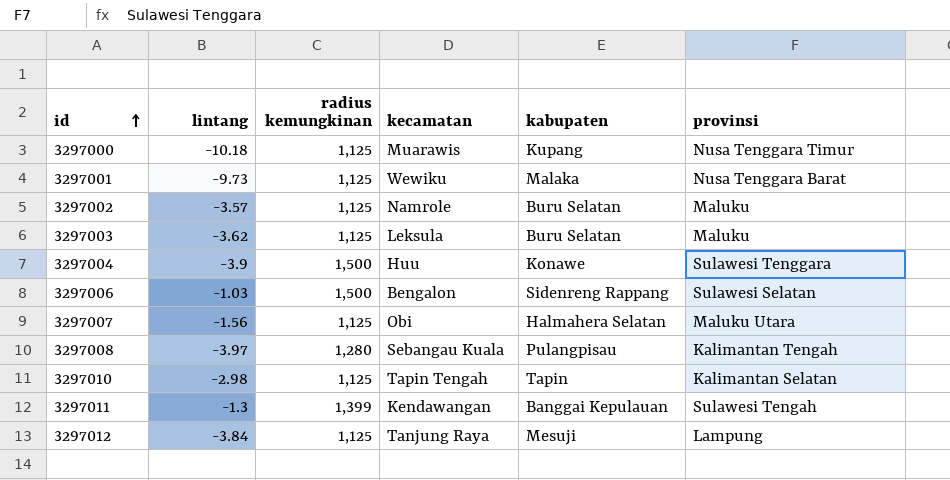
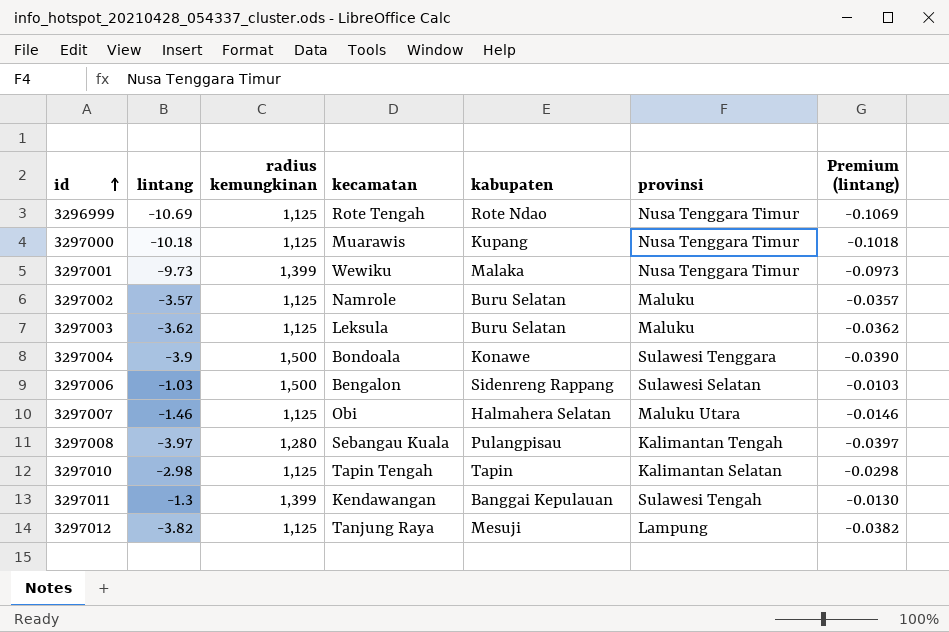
column Premium (lintang) | formula: none -> [lintang] * 0.01
row 3296999: none -> -10.69 | 1,125 | Rote Tengah | Rote Ndao | Nusa Tenggara Timur | -0.1069
3297001 | radius kemungkinan: 1,125 -> 1,399
3297001 | provinsi: Nusa Tenggara Barat -> Nusa Tenggara Timur
3297004 | kecamatan: Huu -> Bondoala
3297007 | lintang: -1.56 -> -1.46
3297012 | lintang: -3.84 -> -3.82

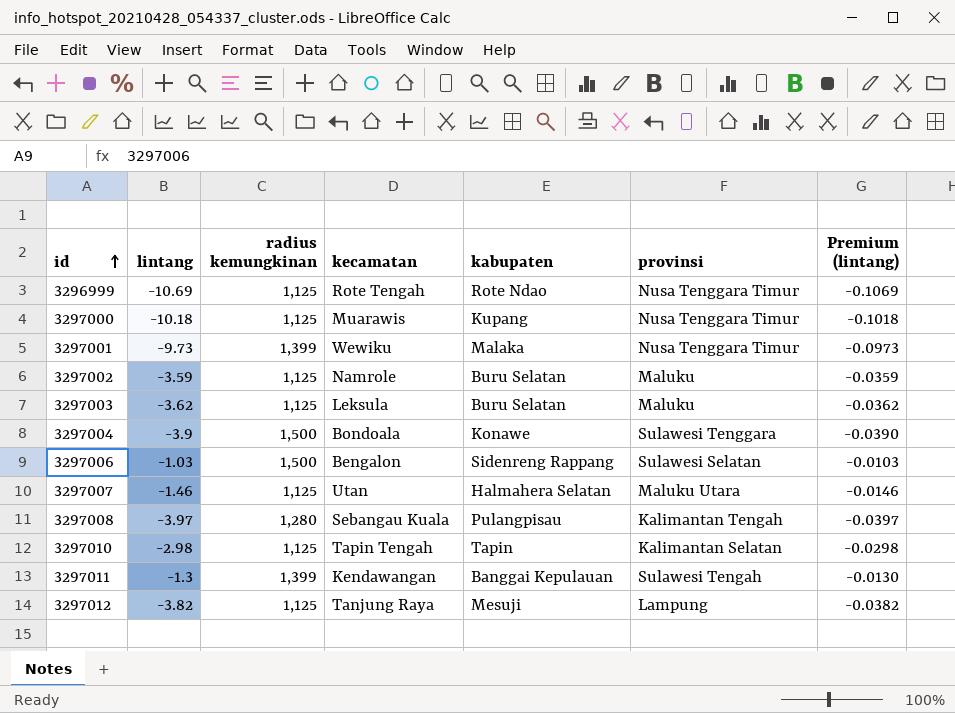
3297002 | lintang: -3.57 -> -3.59
3297002 | Premium (lintang): -0.0357 -> -0.0359
3297007 | kecamatan: Obi -> Utan

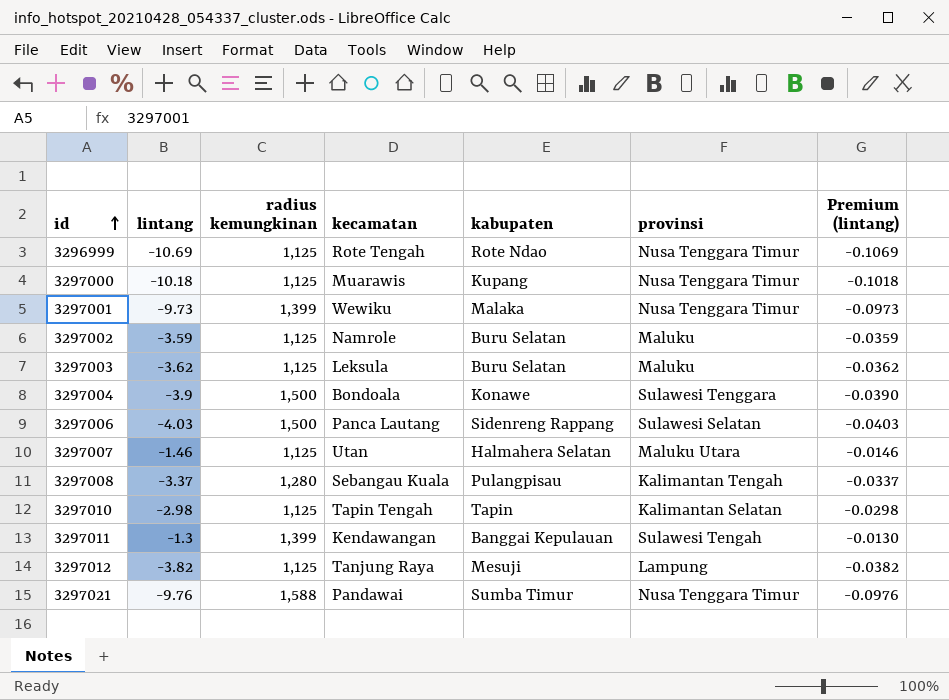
3297006 | lintang: -1.03 -> -4.03
3297006 | kecamatan: Bengalon -> Panca Lautang
3297006 | Premium (lintang): -0.0103 -> -0.0403
3297008 | lintang: -3.97 -> -3.37
3297008 | Premium (lintang): -0.0397 -> -0.0337
row 3297021: none -> -9.76 | 1,588 | Pandawai | Sumba Timur | Nusa Tenggara Timur | -0.0976

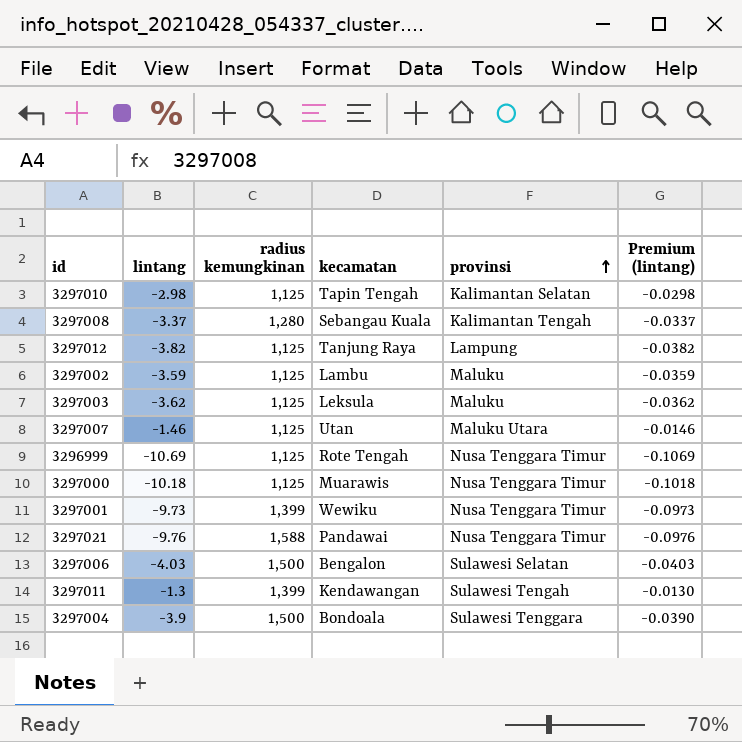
row order: id ascending -> provinsi ascending
column kabupaten | position: 5 -> none
3297002 | kecamatan: Namrole -> Lambu
3297006 | kecamatan: Panca Lautang -> Bengalon

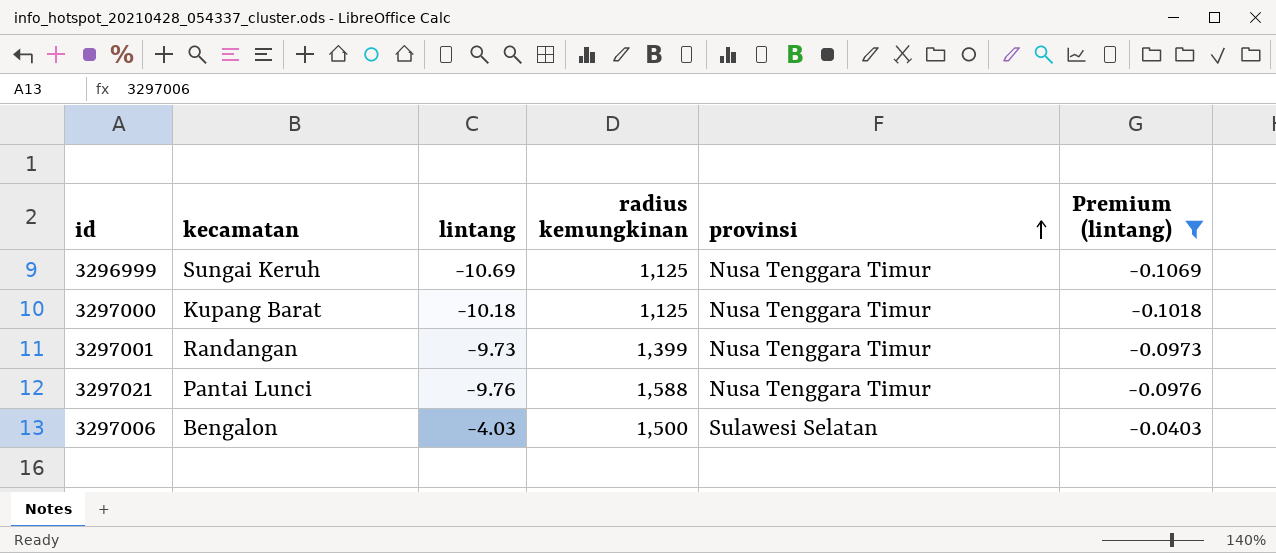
filter: none -> Premium (lintang) <= -0.0403
column kecamatan | position: 4 -> 2
3296999 | kecamatan: Rote Tengah -> Sungai Keruh
3297000 | kecamatan: Muarawis -> Kupang Barat
3297001 | kecamatan: Wewiku -> Randangan
3297021 | kecamatan: Pandawai -> Pantai Lunci

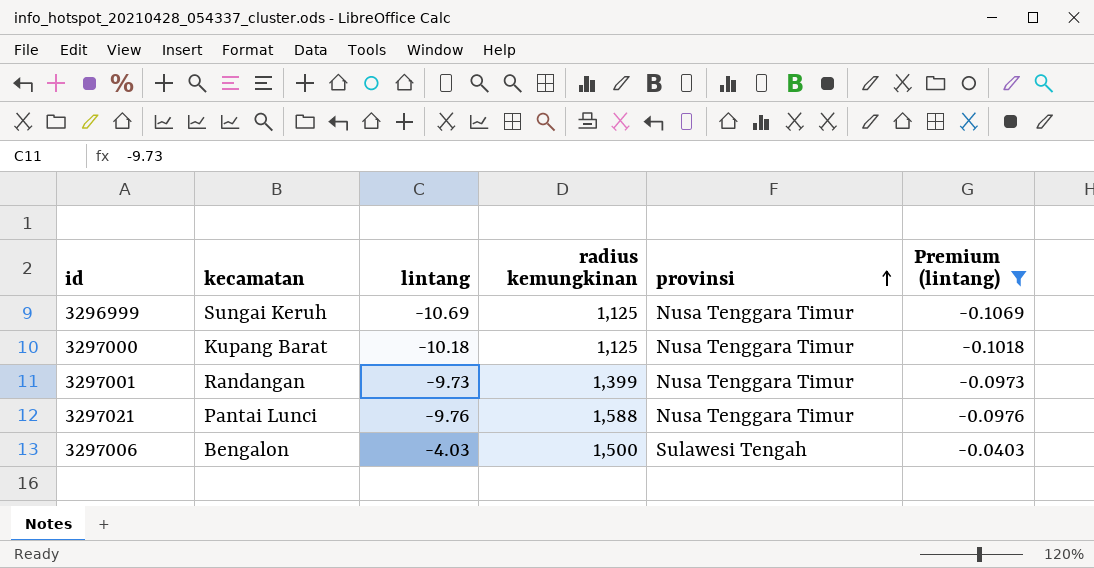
3297006 | provinsi: Sulawesi Selatan -> Sulawesi Tengah

